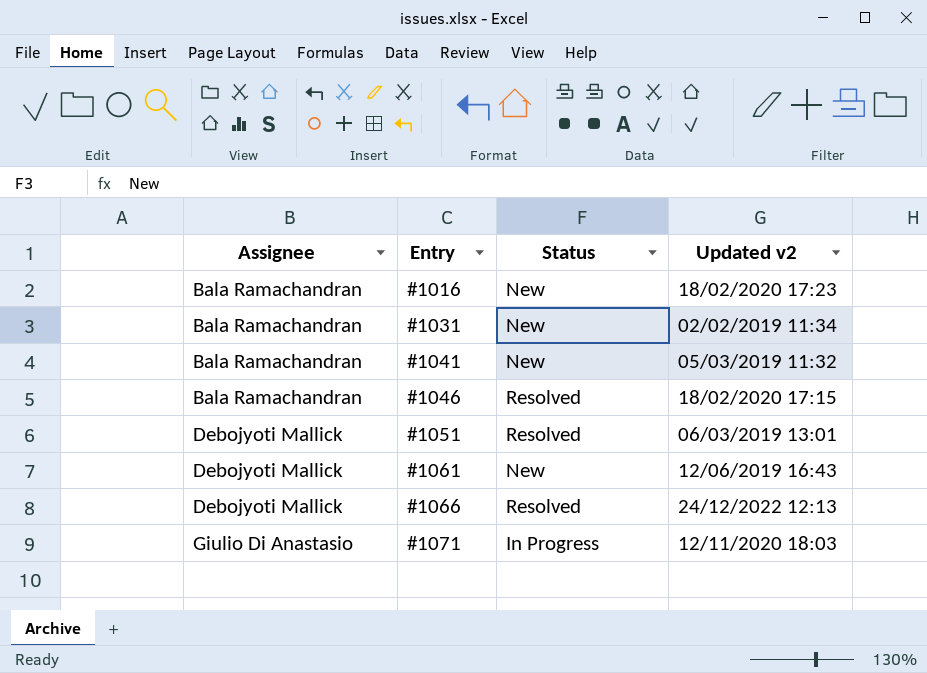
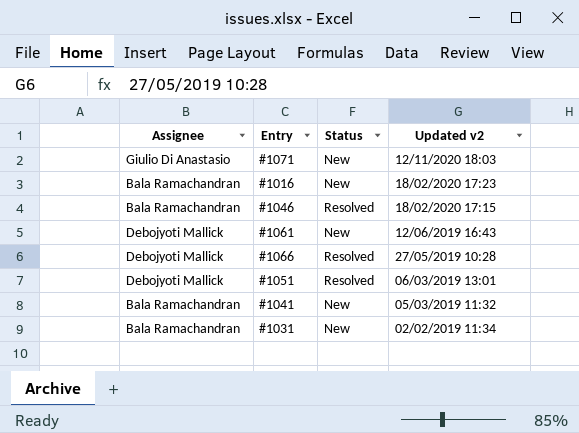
row order: Assignee ascending -> Updated v2 descending
#1071 | Status: In Progress -> New
#1066 | Updated v2: 24/12/2022 12:13 -> 27/05/2019 10:28

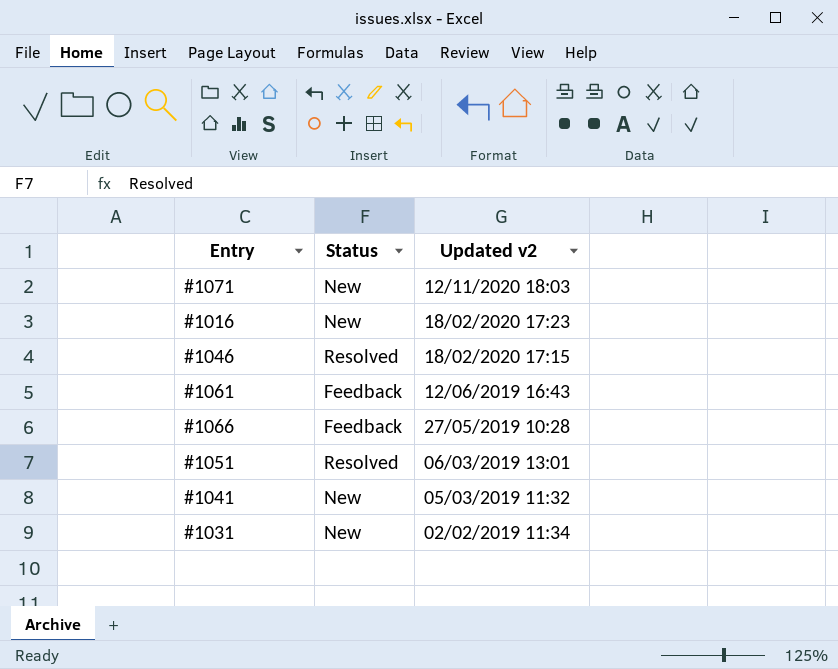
column Assignee | position: 1 -> none
#1061 | Status: New -> Feedback
#1066 | Status: Resolved -> Feedback

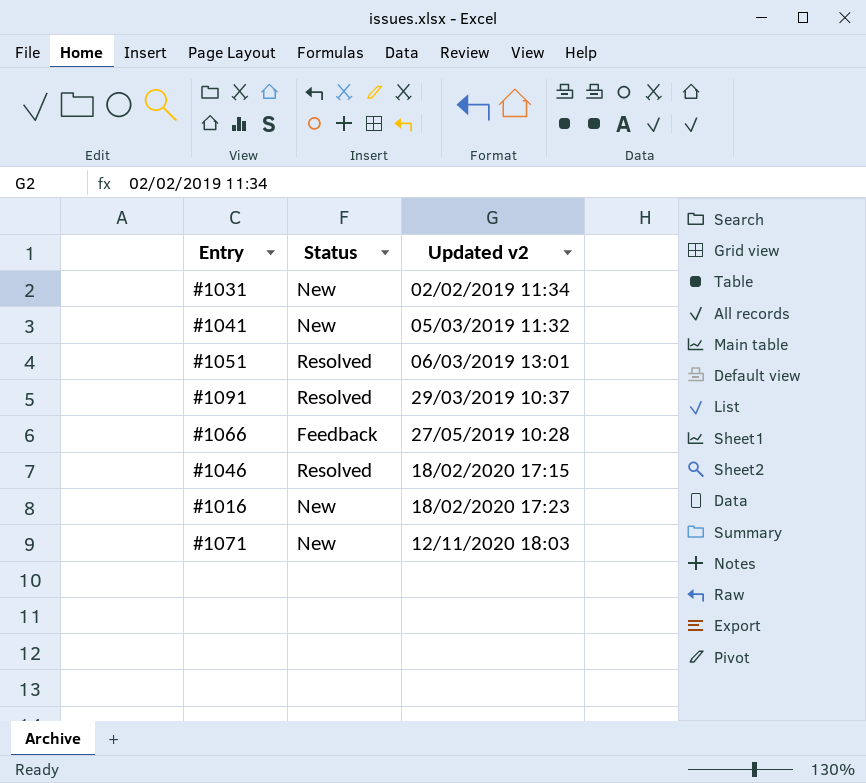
row order: Updated v2 descending -> Updated v2 ascending
row #1061: Feedback | 12/06/2019 16:43 -> none
row #1091: none -> Resolved | 29/03/2019 10:37

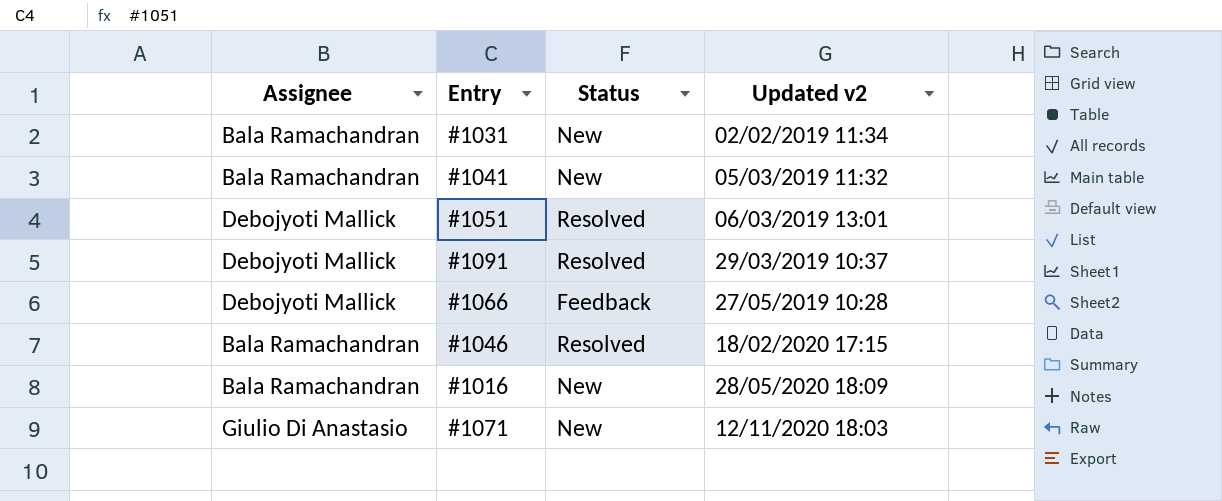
column Assignee | position: none -> 1
#1016 | Updated v2: 18/02/2020 17:23 -> 28/05/2020 18:09

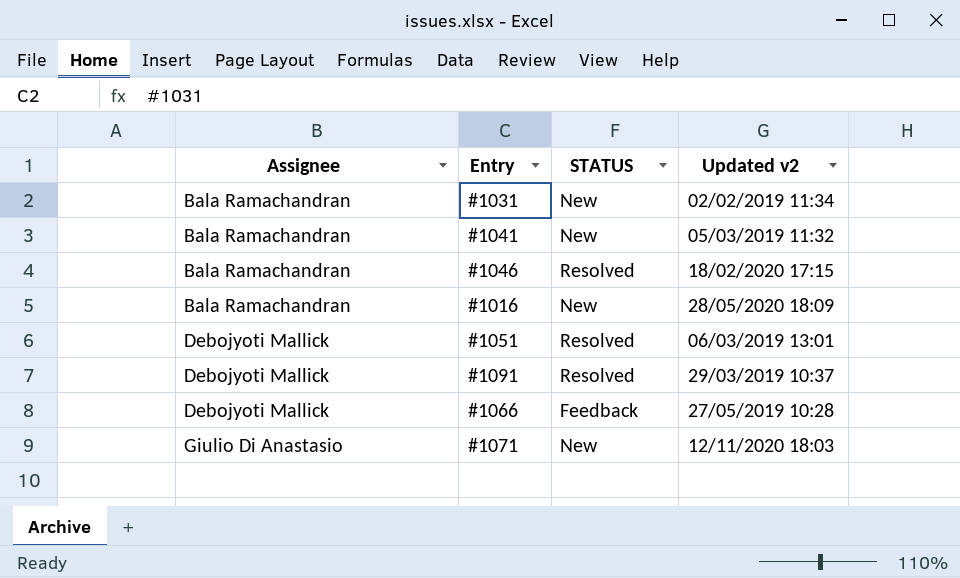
row order: Updated v2 ascending -> Assignee ascending
column name: Status -> STATUS

